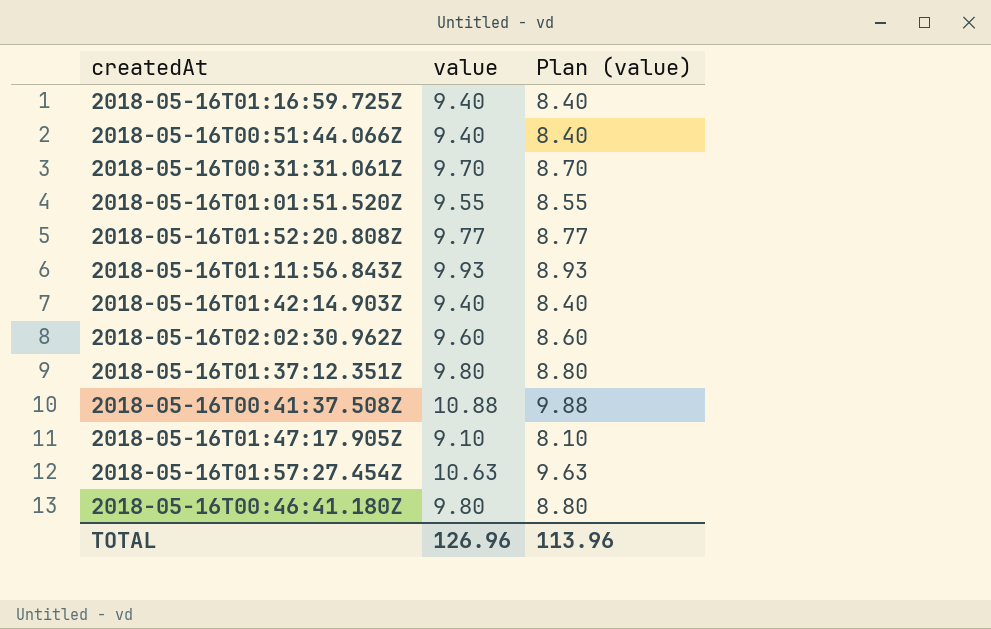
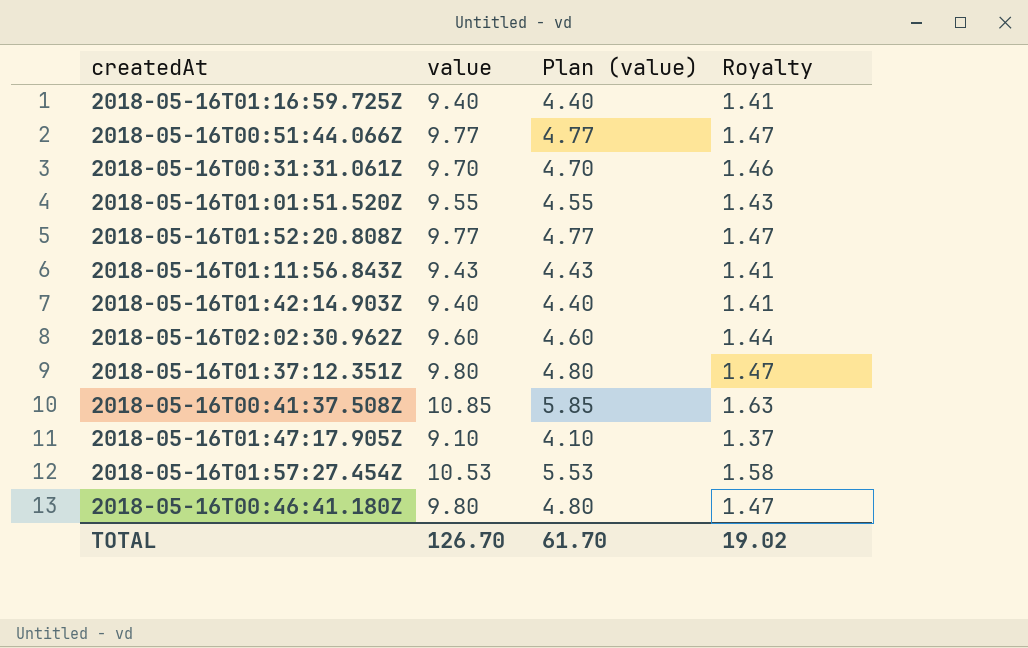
column Plan (value) | formula: [value] - 1 -> [value] - 5
column Royalty | formula: none -> [value] * 0.15
2018-05-16T00:51:44.066Z | value: 9.40 -> 9.77
2018-05-16T01:11:56.843Z | value: 9.93 -> 9.43
2018-05-16T00:41:37.508Z | value: 10.88 -> 10.85
2018-05-16T01:57:27.454Z | value: 10.63 -> 10.53
TOTAL | value: 126.96 -> 126.70
TOTAL | Plan (value): 113.96 -> 61.70

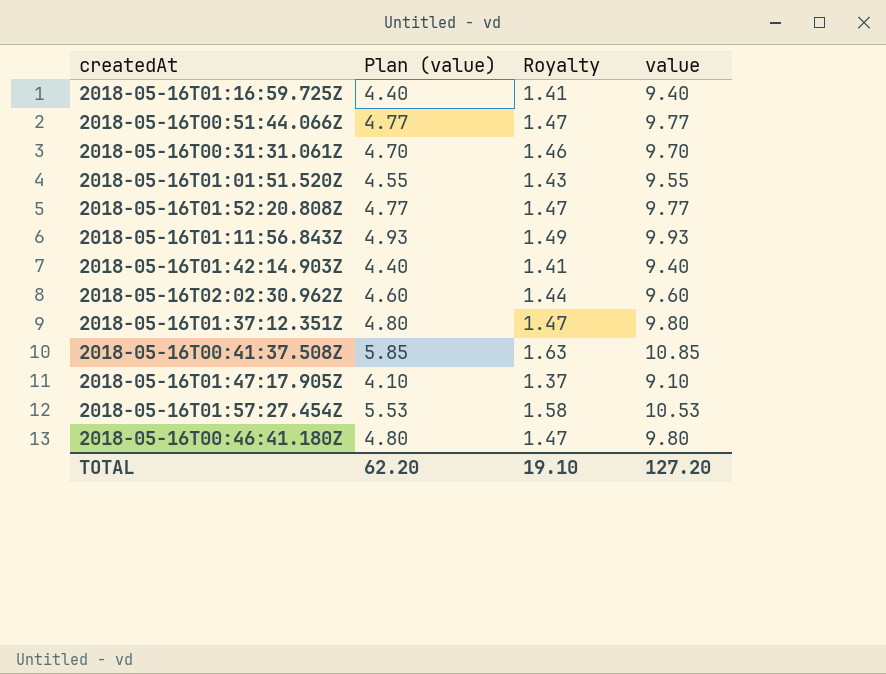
column value | position: 2 -> 4
2018-05-16T01:11:56.843Z | Plan (value): 4.43 -> 4.93
2018-05-16T01:11:56.843Z | Royalty: 1.41 -> 1.49
2018-05-16T01:11:56.843Z | value: 9.43 -> 9.93
TOTAL | Plan (value): 61.70 -> 62.20
TOTAL | Royalty: 19.02 -> 19.10
TOTAL | value: 126.70 -> 127.20

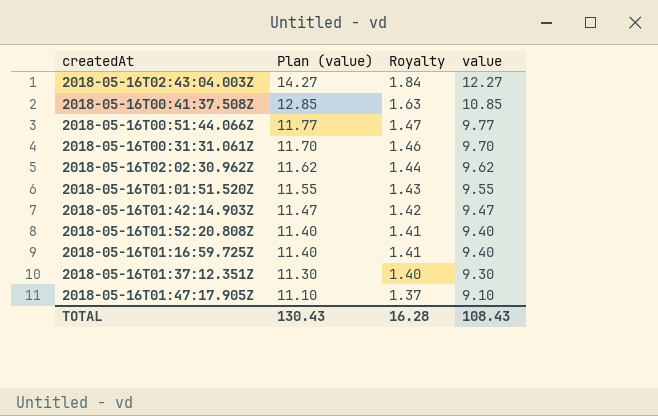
row order: none -> Plan (value) descending
column Plan (value) | formula: [value] - 5 -> [value] + 2
row 2018-05-16T01:11:56.843Z: 4.93 | 1.49 | 9.93 -> none
row 2018-05-16T01:57:27.454Z: 5.53 | 1.58 | 10.53 -> none
row 2018-05-16T00:46:41.180Z: 4.80 | 1.47 | 9.80 -> none
row 2018-05-16T02:43:04.003Z: none -> 14.27 | 1.84 | 12.27
2018-05-16T02:02:30.962Z | value: 9.60 -> 9.62
2018-05-16T01:42:14.903Z | Royalty: 1.41 -> 1.42
2018-05-16T01:42:14.903Z | value: 9.40 -> 9.47
2018-05-16T01:52:20.808Z | Royalty: 1.47 -> 1.41
2018-05-16T01:52:20.808Z | value: 9.77 -> 9.40
2018-05-16T01:37:12.351Z | Royalty: 1.47 -> 1.40
2018-05-16T01:37:12.351Z | value: 9.80 -> 9.30
TOTAL | Plan (value): 62.20 -> 130.43
TOTAL | Royalty: 19.10 -> 16.28
TOTAL | value: 127.20 -> 108.43

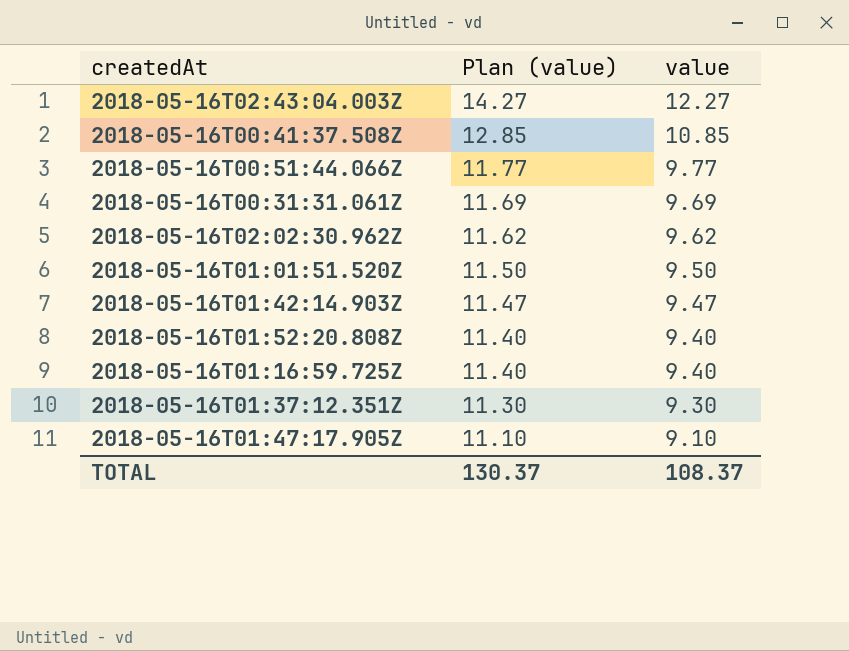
column Royalty | formula: [value] * 0.15 -> none
2018-05-16T00:31:31.061Z | Plan (value): 11.70 -> 11.69
2018-05-16T00:31:31.061Z | value: 9.70 -> 9.69
2018-05-16T01:01:51.520Z | Plan (value): 11.55 -> 11.50
2018-05-16T01:01:51.520Z | value: 9.55 -> 9.50
TOTAL | Plan (value): 130.43 -> 130.37
TOTAL | value: 108.43 -> 108.37

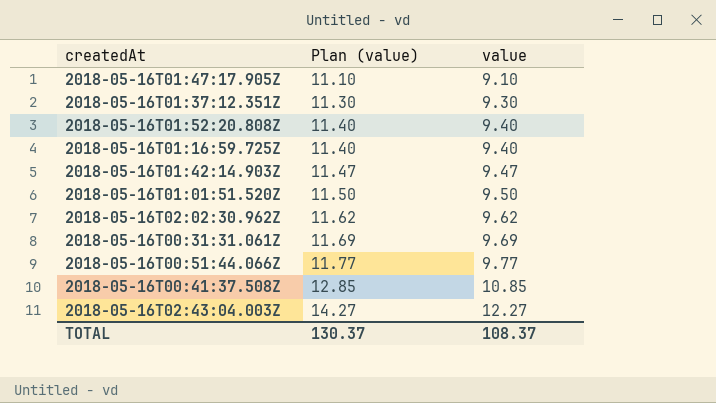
row order: Plan (value) descending -> Plan (value) ascending

